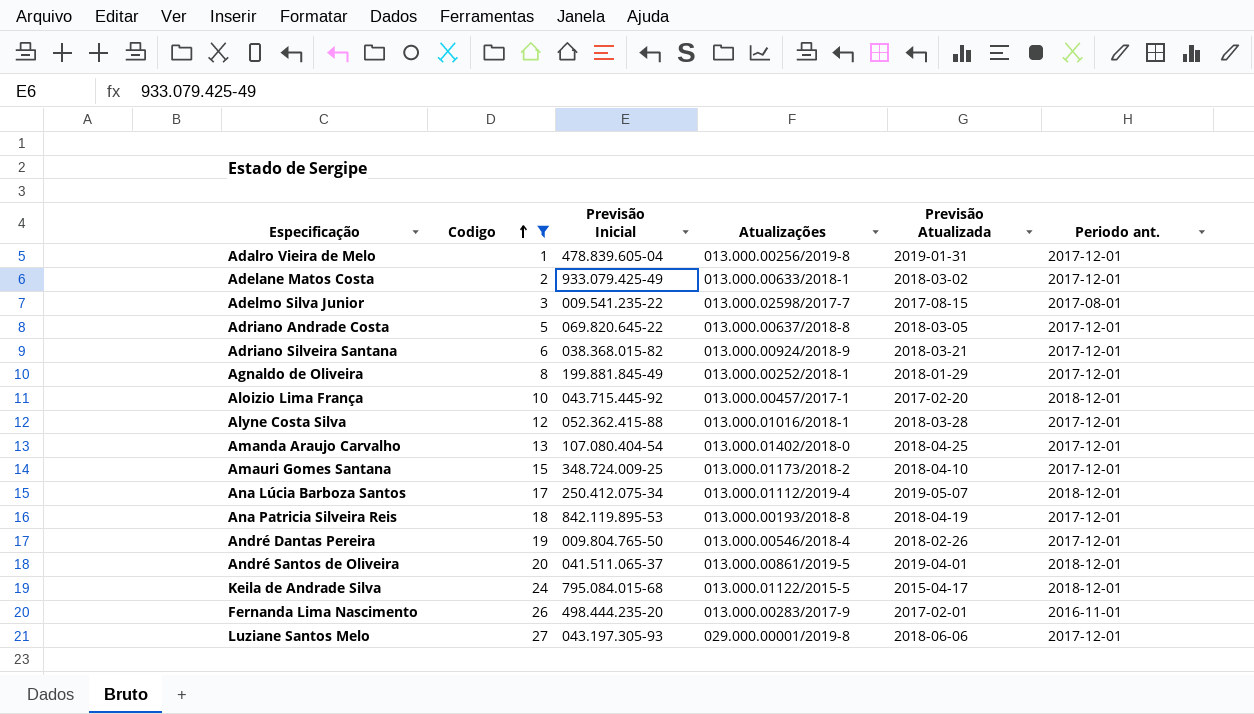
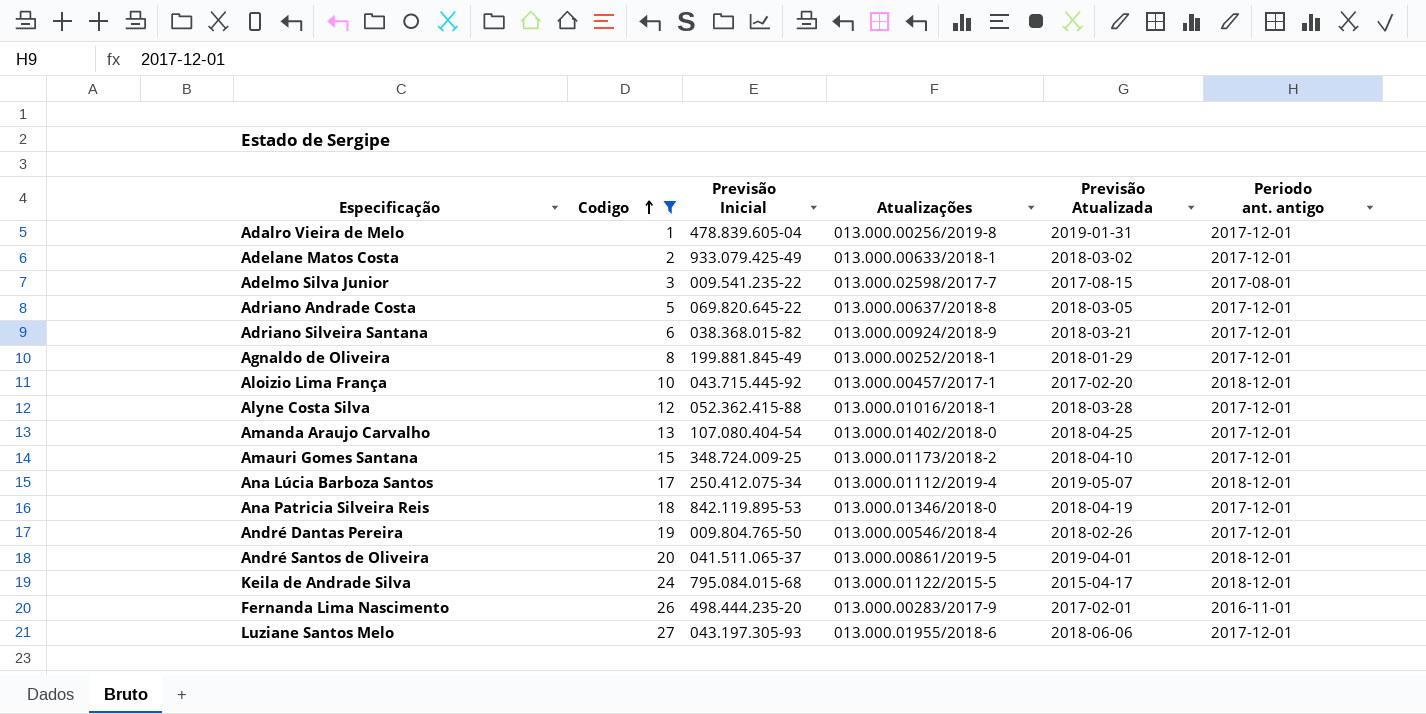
column name: Periodo ant. -> Periodo ant. antigo
Ana Patricia Silveira Reis | Atualizações: 013.000.00193/2018-8 -> 013.000.01346/2018-0
Luziane Santos Melo | Atualizações: 029.000.00001/2019-8 -> 013.000.01955/2018-6

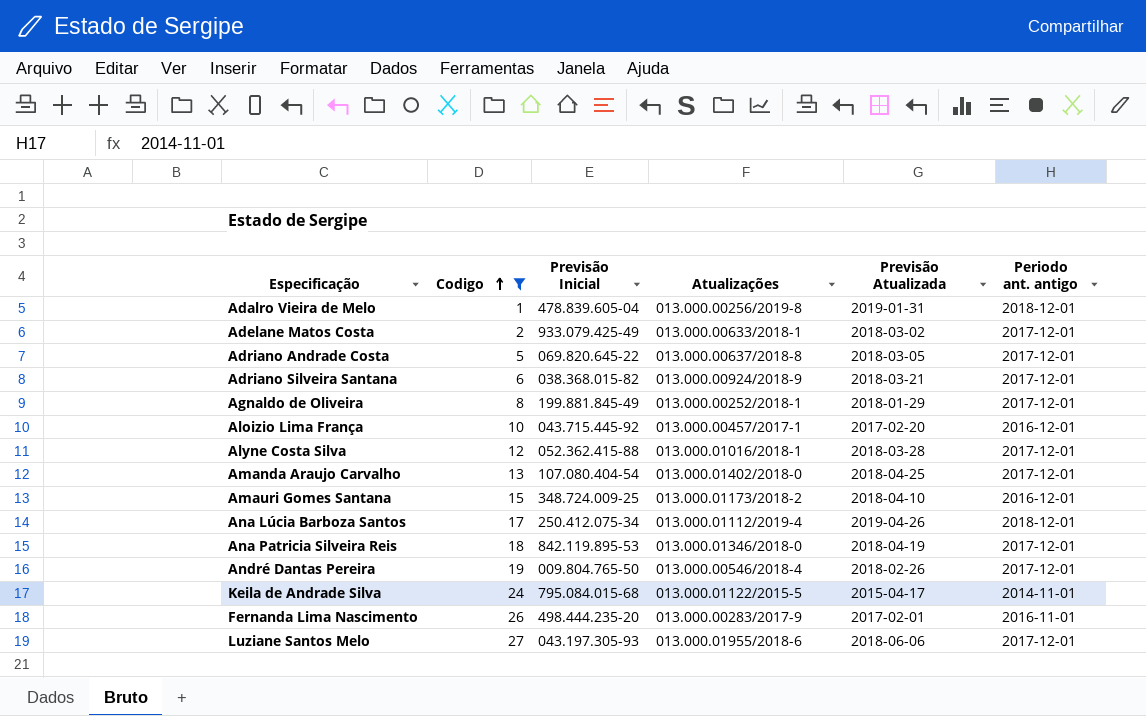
row Adelmo Silva Junior: 3 | 009.541.235-22 | 013.000.02598/2017-7 | 2017-08-15 | 2017-08-01 -> none
row André Santos de Oliveira: 20 | 041.511.065-37 | 013.000.00861/2019-5 | 2019-04-01 | 2018-12-01 -> none
Adalro Vieira de Melo | Periodo ant. antigo: 2017-12-01 -> 2018-12-01
Aloizio Lima França | Periodo ant. antigo: 2018-12-01 -> 2016-12-01
Amauri Gomes Santana | Periodo ant. antigo: 2017-12-01 -> 2016-12-01
Ana Lúcia Barboza Santos | Previsão Atualizada: 2019-05-07 -> 2019-04-26
Keila de Andrade Silva | Periodo ant. antigo: 2018-12-01 -> 2014-11-01

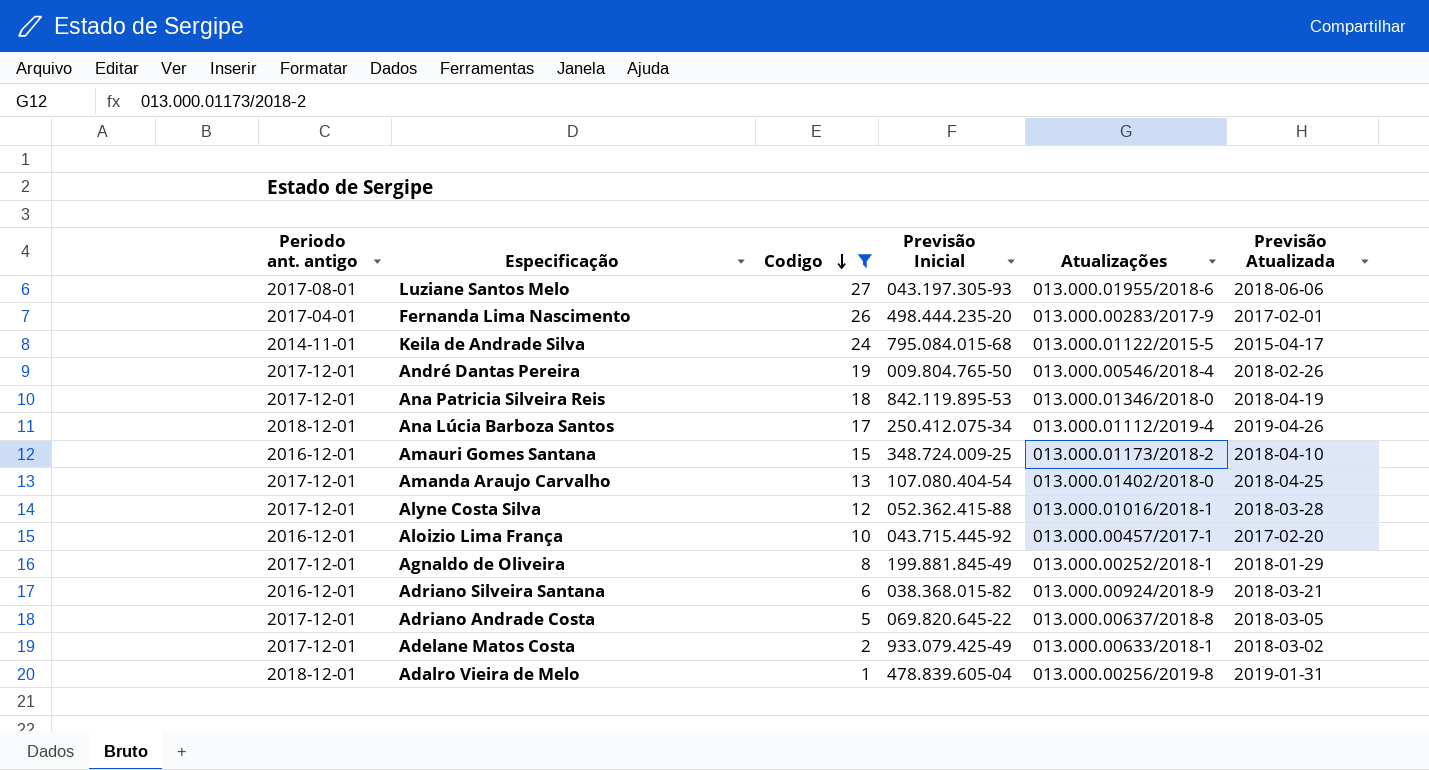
row order: Codigo ascending -> Codigo descending
column Periodo ant. antigo | position: 6 -> 1
Luziane Santos Melo | Periodo ant. antigo: 2017-12-01 -> 2017-08-01
Fernanda Lima Nascimento | Periodo ant. antigo: 2016-11-01 -> 2017-04-01
Adriano Silveira Santana | Periodo ant. antigo: 2017-12-01 -> 2016-12-01

